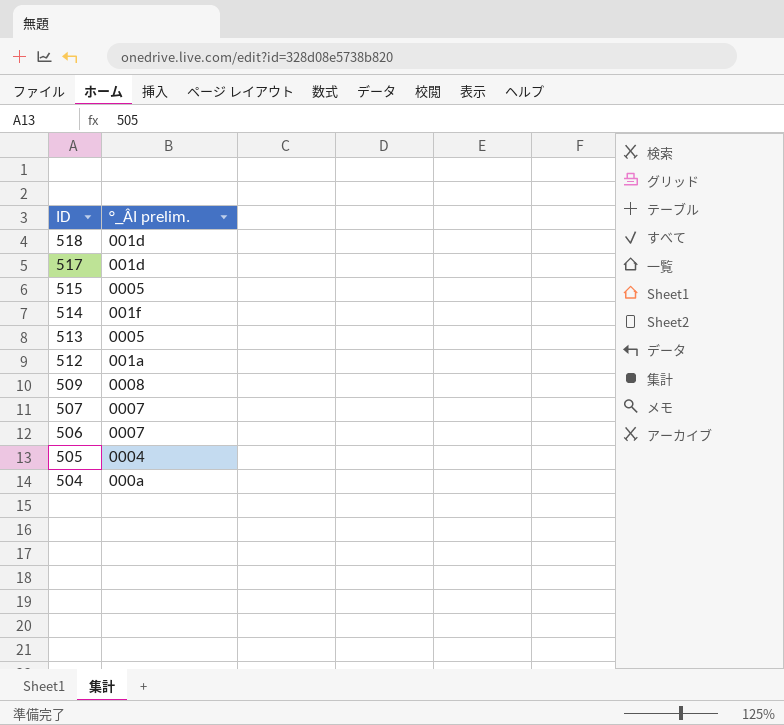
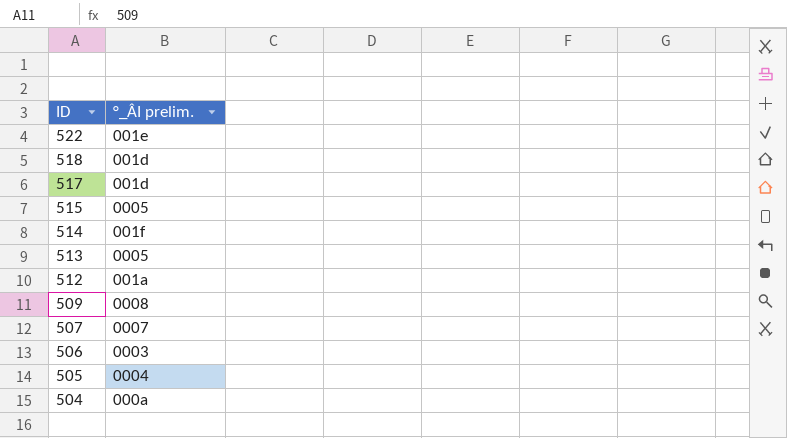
row 522: none -> 001e
506 | °_ÂI prelim.: 0007 -> 0003

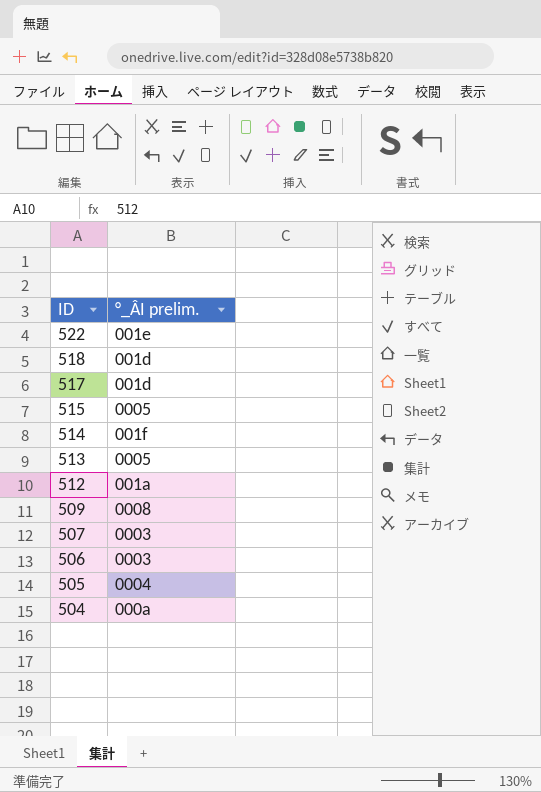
507 | °_ÂI prelim.: 0007 -> 0003

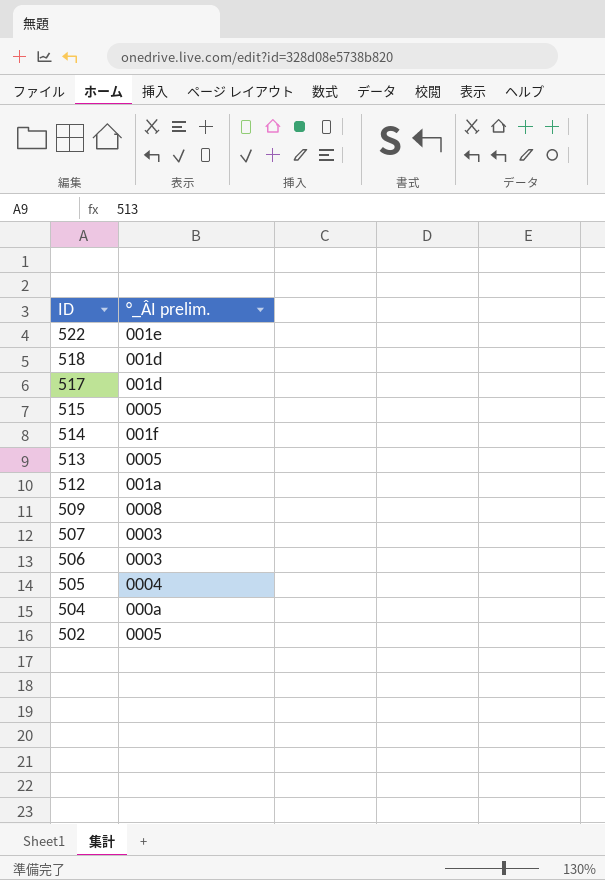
row 502: none -> 0005

